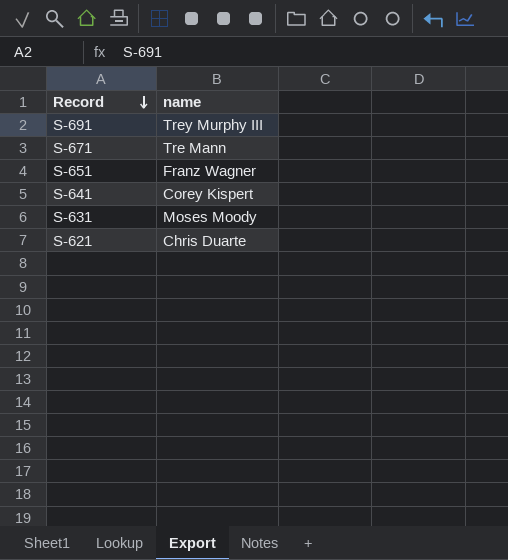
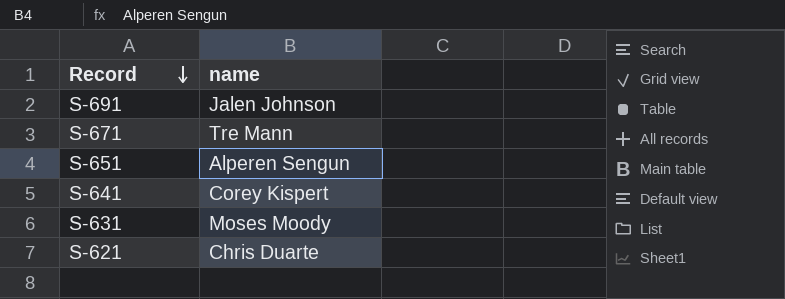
S-691 | name: Trey Murphy III -> Jalen Johnson
S-651 | name: Franz Wagner -> Alperen Sengun

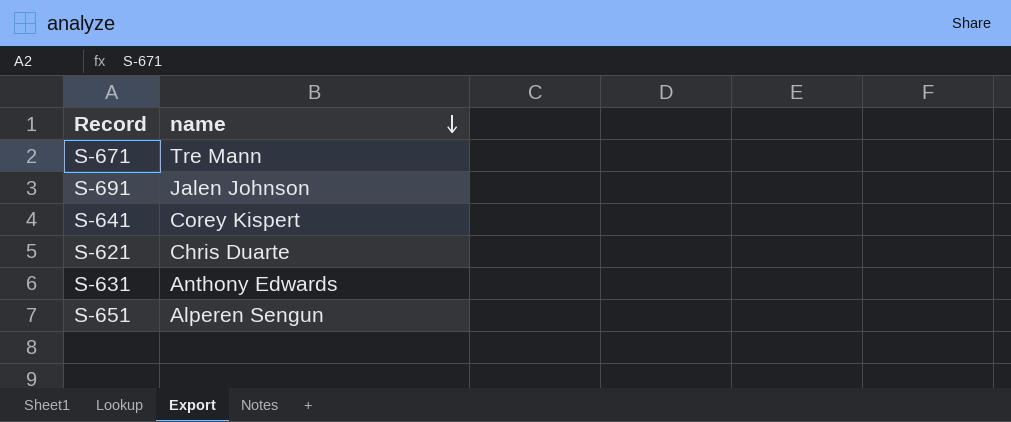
row order: Record descending -> name descending
S-631 | name: Moses Moody -> Anthony Edwards

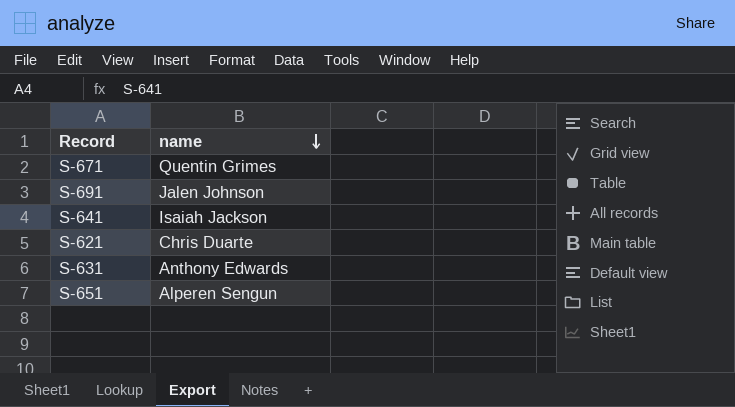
S-671 | name: Tre Mann -> Quentin Grimes
S-641 | name: Corey Kispert -> Isaiah Jackson

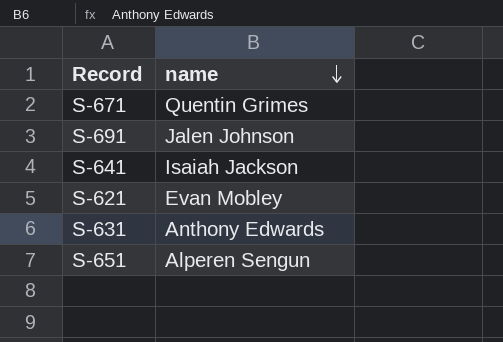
S-621 | name: Chris Duarte -> Evan Mobley

